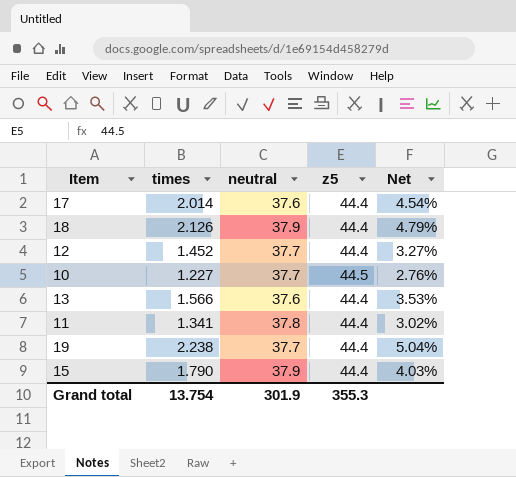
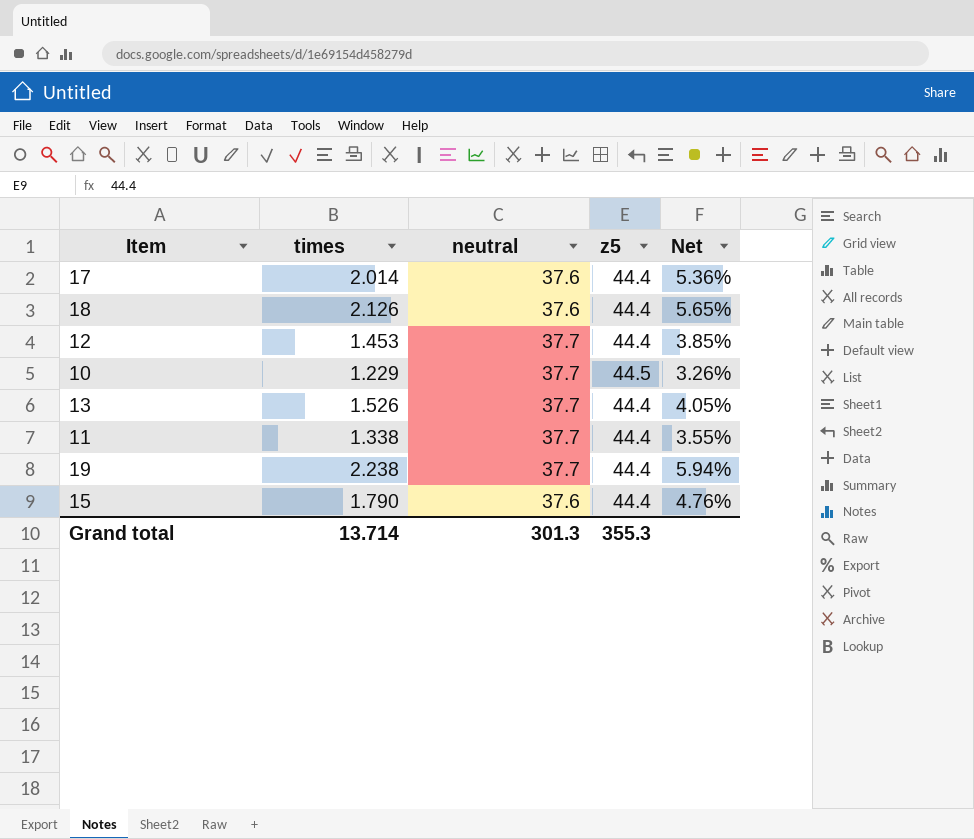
column Net | formula: [times] / [z5] -> [times] / [neutral]
18 | neutral: 37.9 -> 37.6
12 | times: 1.452 -> 1.453
10 | times: 1.227 -> 1.229
13 | times: 1.566 -> 1.526
13 | neutral: 37.6 -> 37.7
11 | times: 1.341 -> 1.338
11 | neutral: 37.8 -> 37.7
15 | neutral: 37.9 -> 37.6
Grand total | times: 13.754 -> 13.714
Grand total | neutral: 301.9 -> 301.3

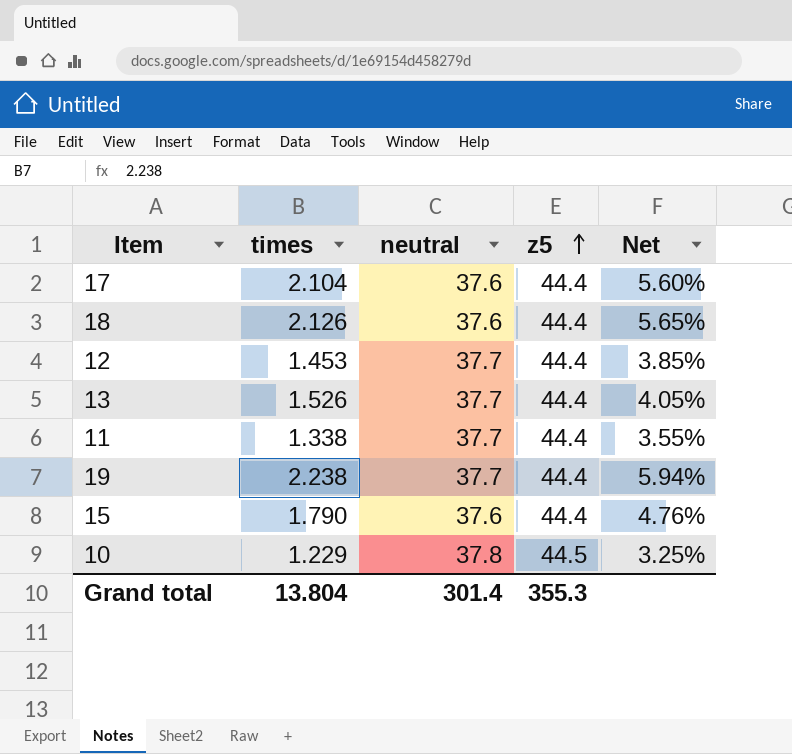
row order: none -> z5 ascending
17 | times: 2.014 -> 2.104
17 | Net: 5.36% -> 5.60%
10 | neutral: 37.7 -> 37.8
10 | Net: 3.26% -> 3.25%
Grand total | times: 13.714 -> 13.804
Grand total | neutral: 301.3 -> 301.4

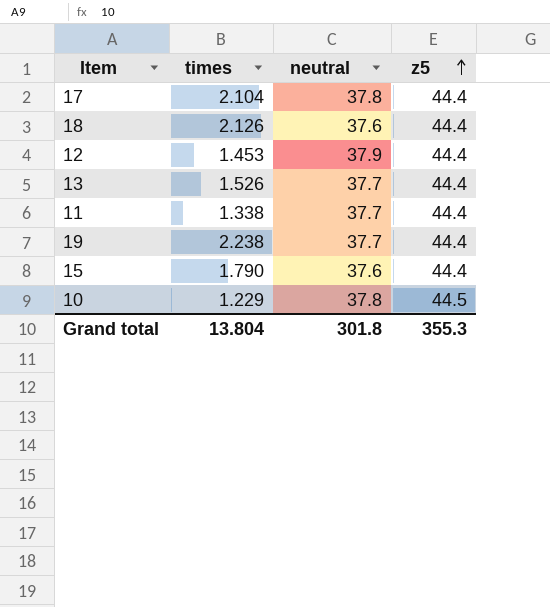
column Net | formula: [times] / [neutral] -> none
17 | neutral: 37.6 -> 37.8
12 | neutral: 37.7 -> 37.9
Grand total | neutral: 301.4 -> 301.8

